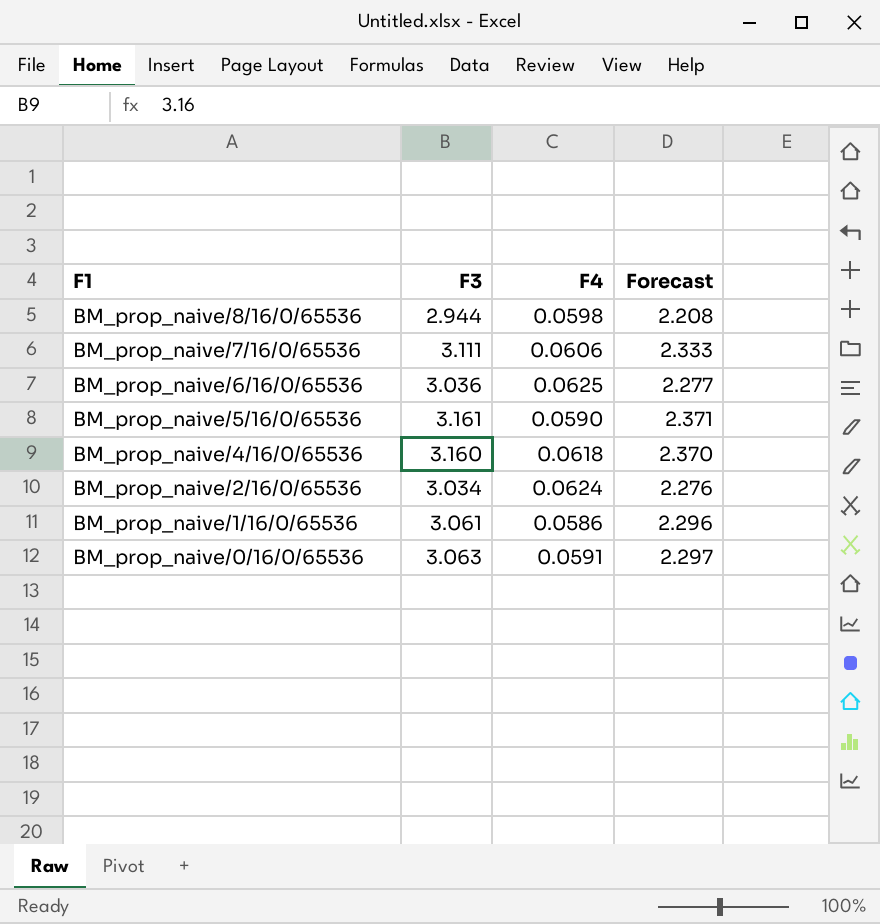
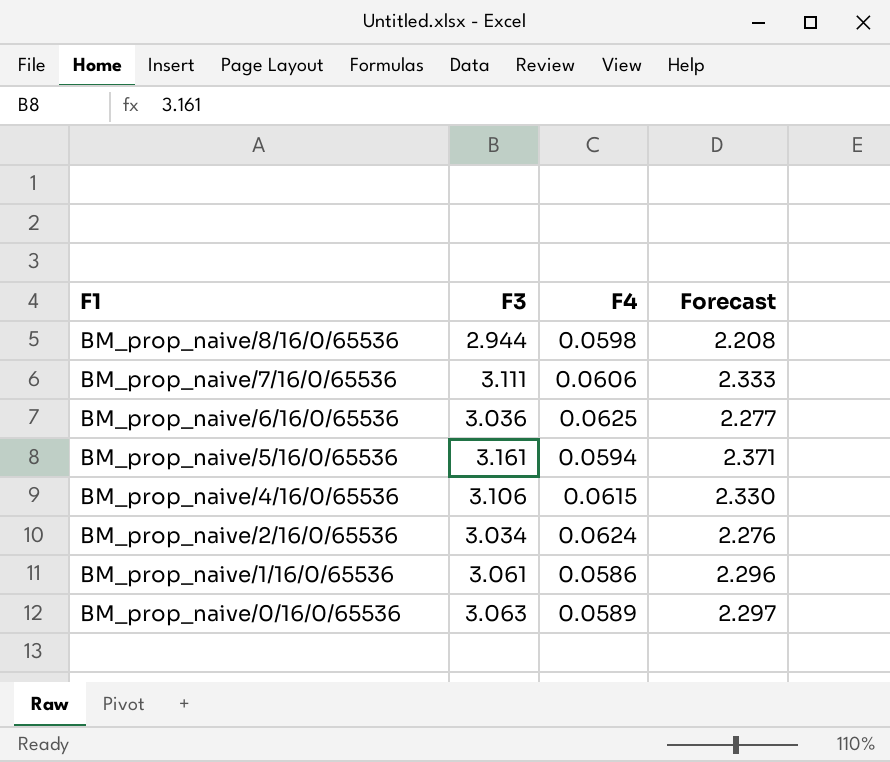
BM_prop_naive/5/16/0/65536 | F4: 0.0590 -> 0.0594
BM_prop_naive/4/16/0/65536 | F3: 3.160 -> 3.106
BM_prop_naive/4/16/0/65536 | F4: 0.0618 -> 0.0615
BM_prop_naive/4/16/0/65536 | Forecast: 2.370 -> 2.330
BM_prop_naive/0/16/0/65536 | F4: 0.0591 -> 0.0589

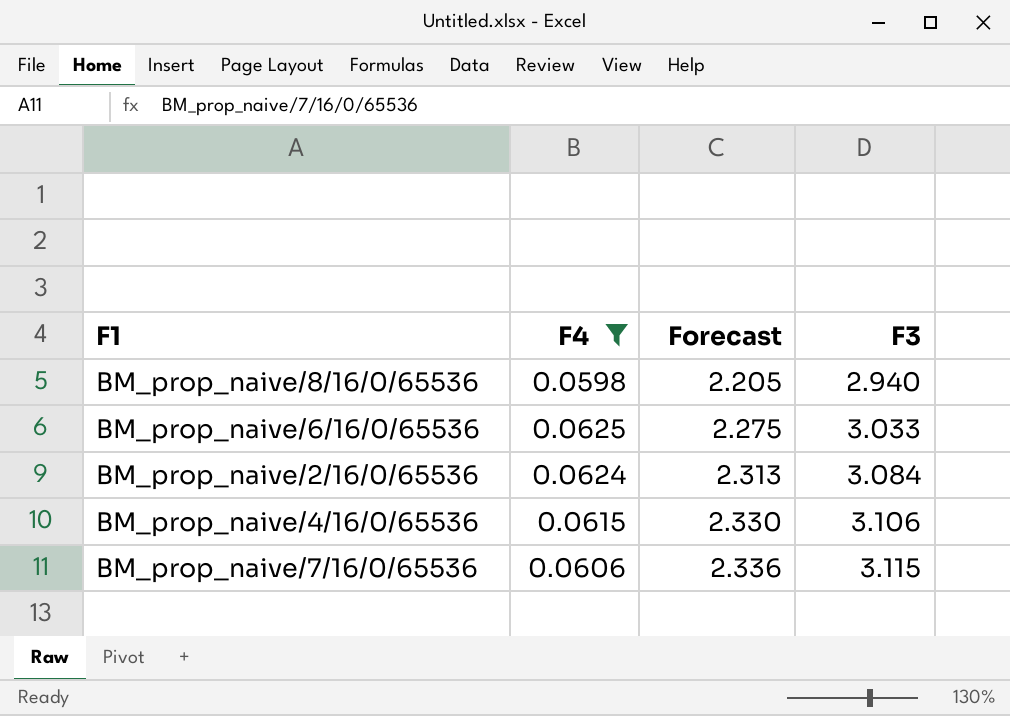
filter: none -> F4 >= 0.0598
row order: F1 descending -> Forecast ascending
column F3 | position: 2 -> 4
BM_prop_naive/8/16/0/65536 | Forecast: 2.208 -> 2.205
BM_prop_naive/8/16/0/65536 | F3: 2.944 -> 2.940
BM_prop_naive/6/16/0/65536 | Forecast: 2.277 -> 2.275
BM_prop_naive/6/16/0/65536 | F3: 3.036 -> 3.033
BM_prop_naive/2/16/0/65536 | Forecast: 2.276 -> 2.313
BM_prop_naive/2/16/0/65536 | F3: 3.034 -> 3.084
BM_prop_naive/7/16/0/65536 | Forecast: 2.333 -> 2.336
BM_prop_naive/7/16/0/65536 | F3: 3.111 -> 3.115

